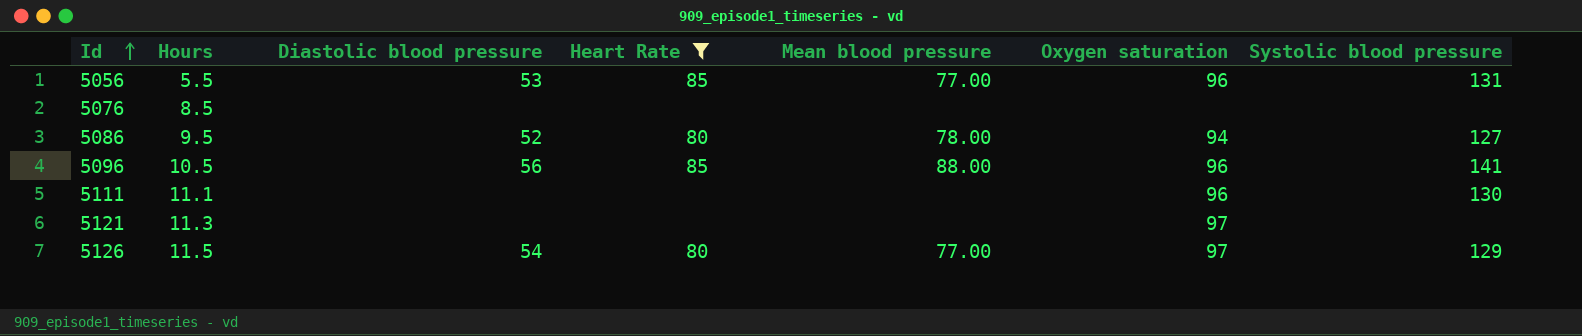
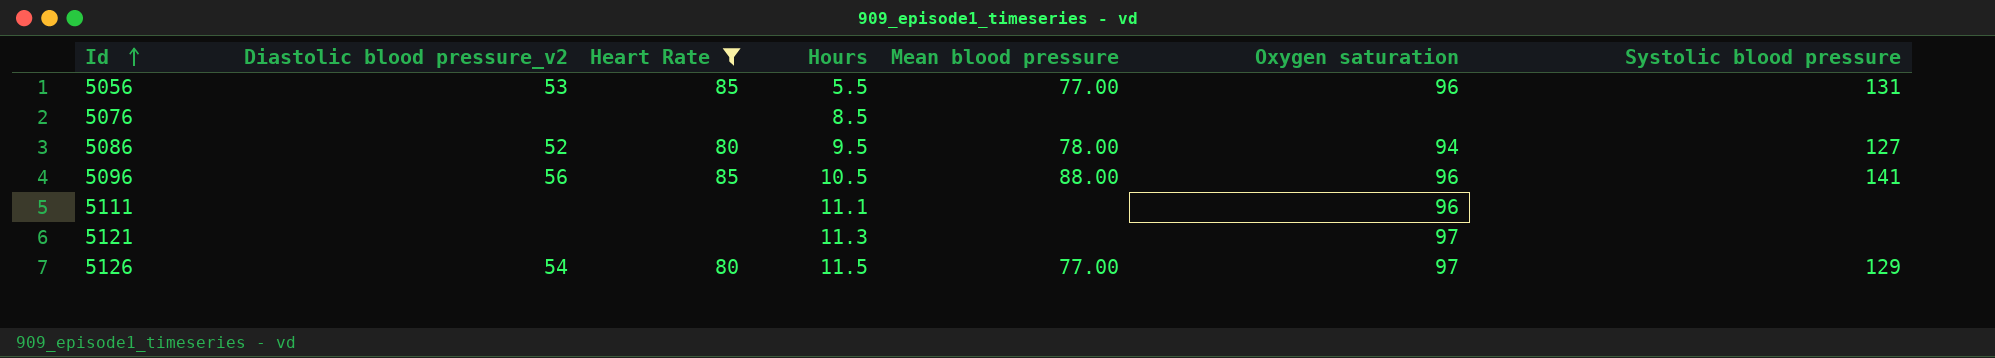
column name: Diastolic blood pressure -> Diastolic blood pressure_v2
column Hours | position: 2 -> 4
5111 | Systolic blood pressure: 130 -> none

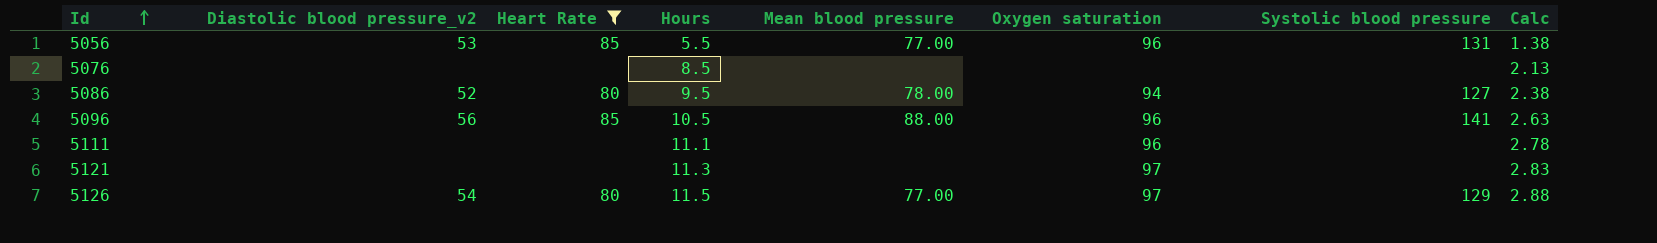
column Calc | formula: none -> [Hours] * 0.25

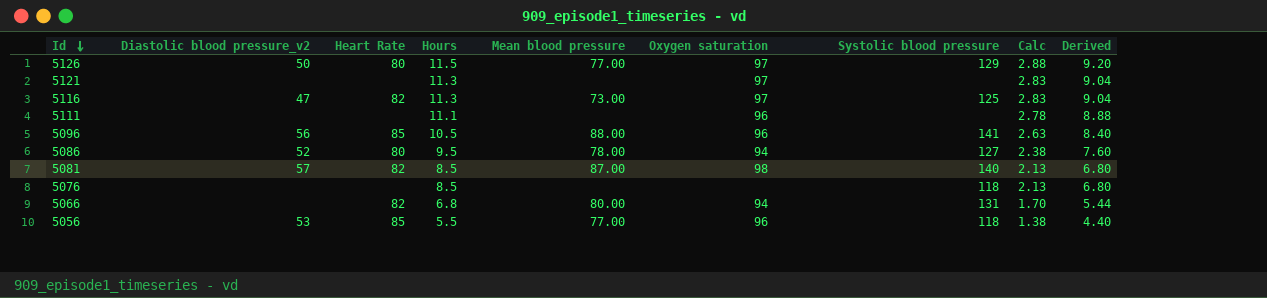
filter: Heart Rate != 82 -> none
row order: Id ascending -> Id descending
column Derived | formula: none -> [Hours] * 0.8
5126 | Diastolic blood pressure_v2: 54 -> 50
5076 | Systolic blood pressure: none -> 118
5056 | Systolic blood pressure: 131 -> 118

